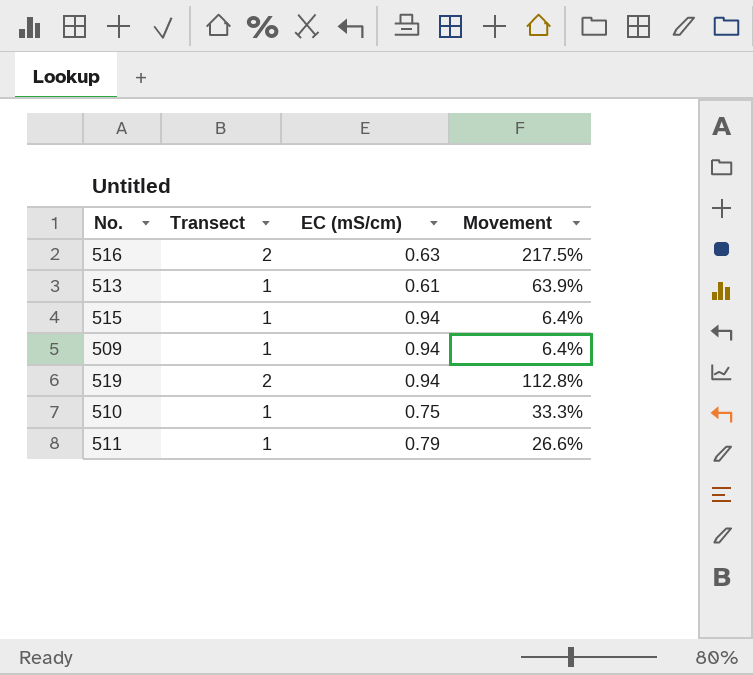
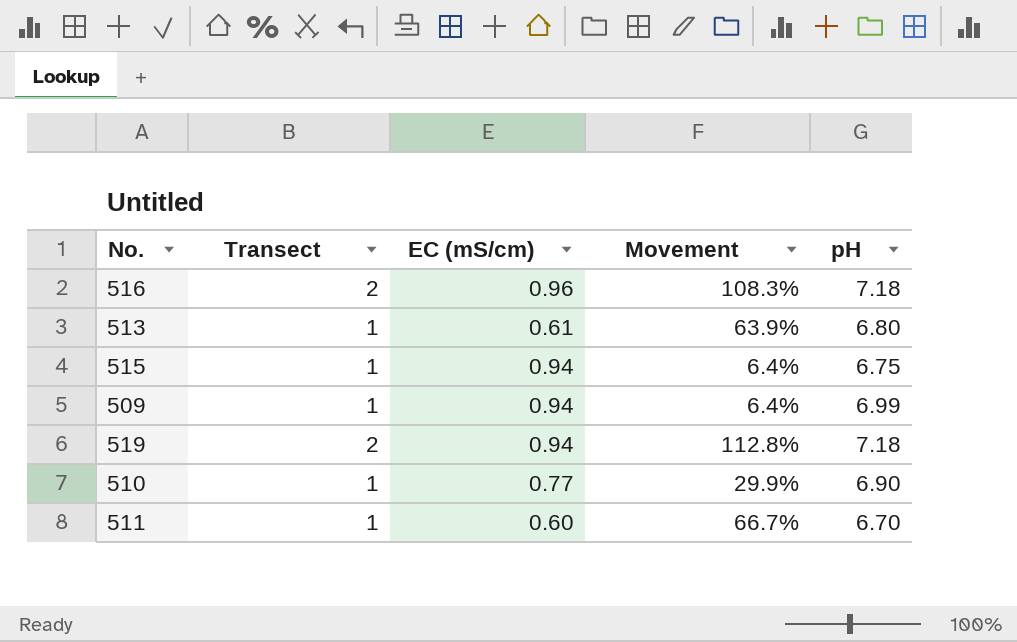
column pH | position: none -> 5
516 | EC (mS/cm): 0.63 -> 0.96
516 | Movement: 217.5% -> 108.3%
510 | EC (mS/cm): 0.75 -> 0.77
510 | Movement: 33.3% -> 29.9%
511 | EC (mS/cm): 0.79 -> 0.60
511 | Movement: 26.6% -> 66.7%

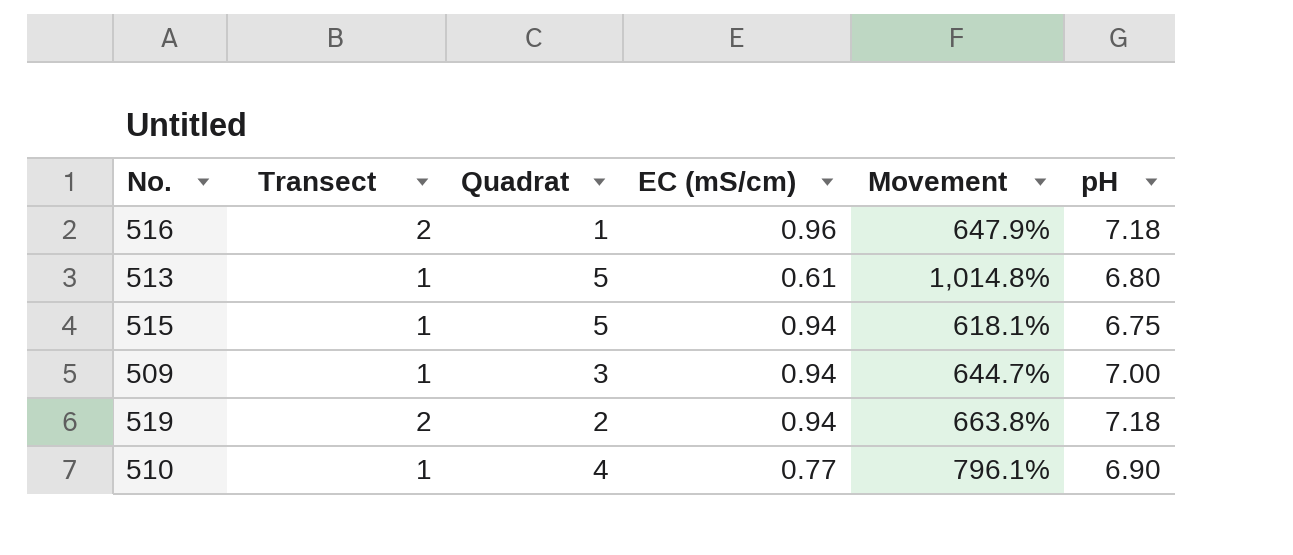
column Quadrat | position: none -> 3
column Movement | formula: ([Transect] - [EC (mS/cm)]) / [EC (mS/cm)] -> ([pH] - [EC (mS/cm)]) / [EC (mS/cm)]
row 511: 1 | 0.60 | 66.7% | 6.70 -> none
509 | pH: 6.99 -> 7.00

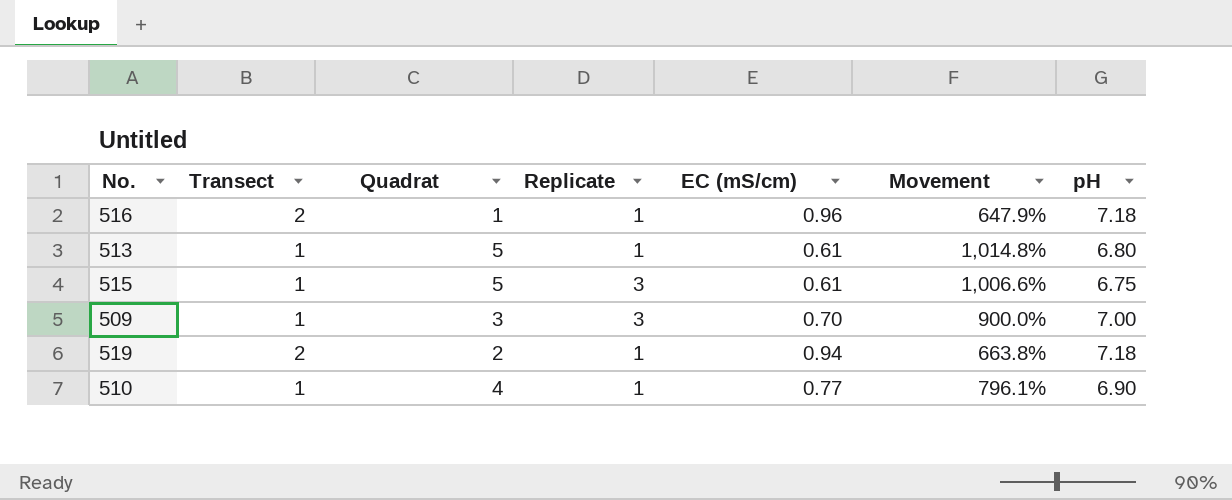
column Replicate | position: none -> 4
515 | EC (mS/cm): 0.94 -> 0.61
515 | Movement: 618.1% -> 1,006.6%
509 | EC (mS/cm): 0.94 -> 0.70
509 | Movement: 644.7% -> 900.0%

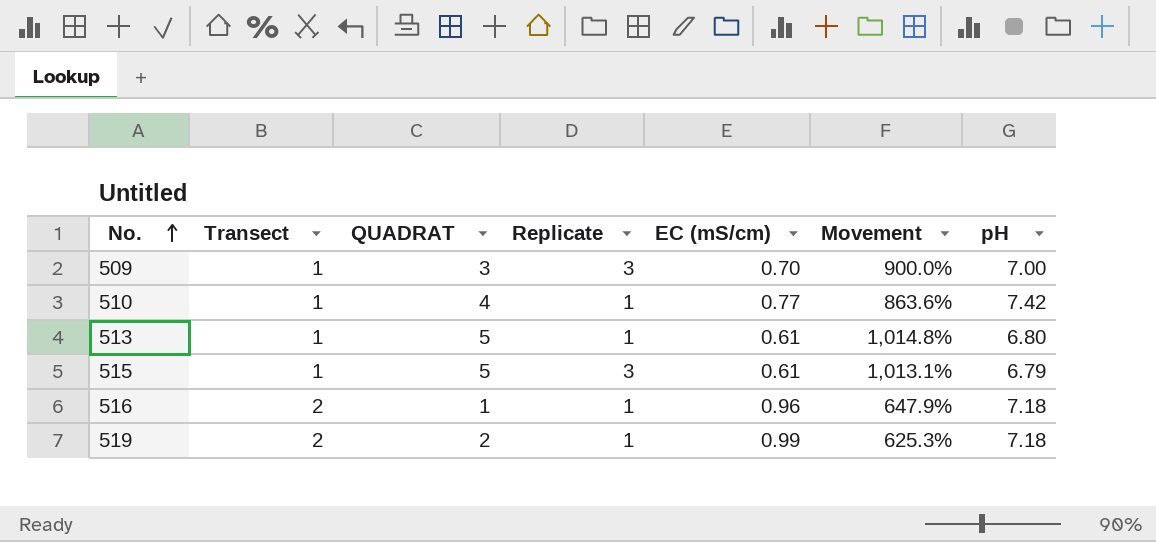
row order: none -> No. ascending
column name: Quadrat -> QUADRAT
510 | Movement: 796.1% -> 863.6%
510 | pH: 6.90 -> 7.42
515 | Movement: 1,006.6% -> 1,013.1%
515 | pH: 6.75 -> 6.79
519 | EC (mS/cm): 0.94 -> 0.99
519 | Movement: 663.8% -> 625.3%

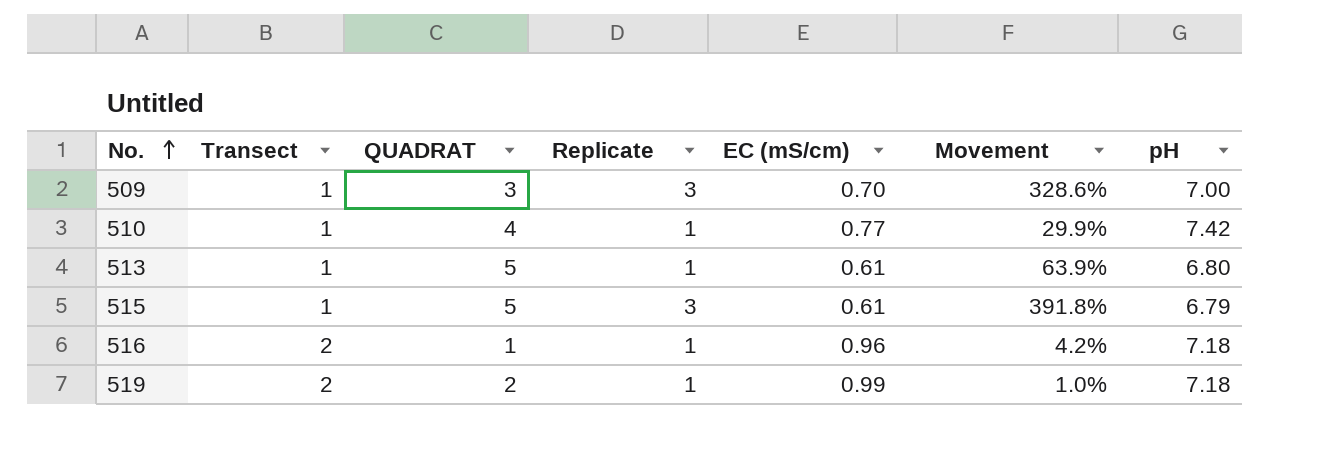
column Movement | formula: ([pH] - [EC (mS/cm)]) / [EC (mS/cm)] -> ([Replicate] - [EC (mS/cm)]) / [EC (mS/cm)]

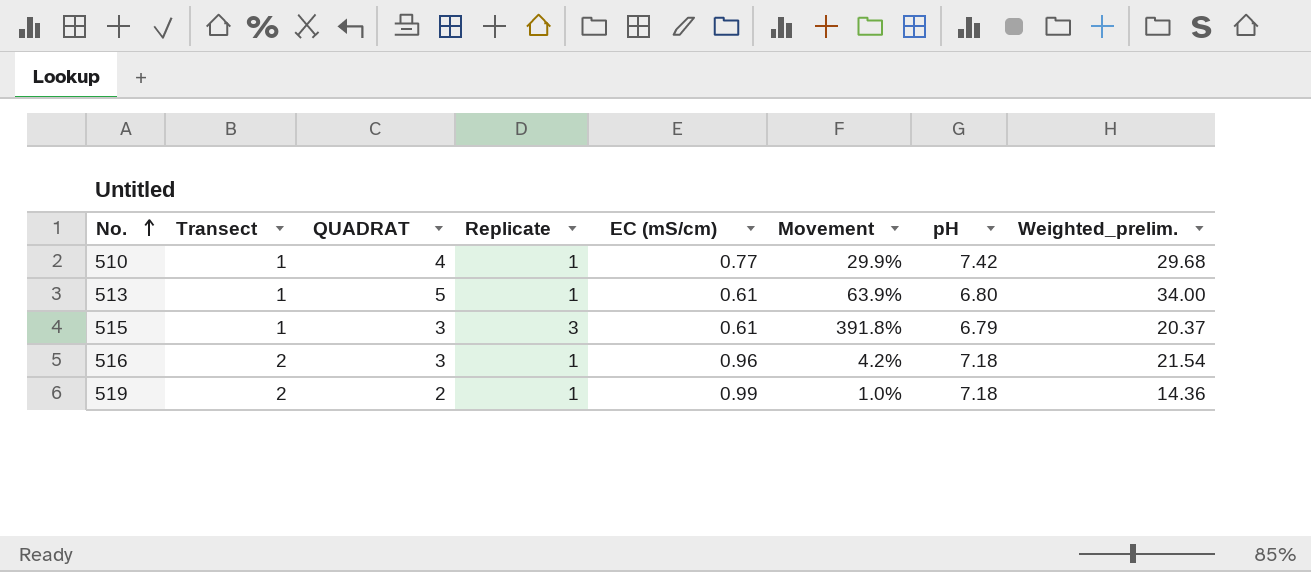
column Weighted_prelim. | formula: none -> [QUADRAT] * [pH]
row 509: 1 | 3 | 3 | 0.70 | 328.6% | 7.00 -> none
515 | QUADRAT: 5 -> 3
516 | QUADRAT: 1 -> 3

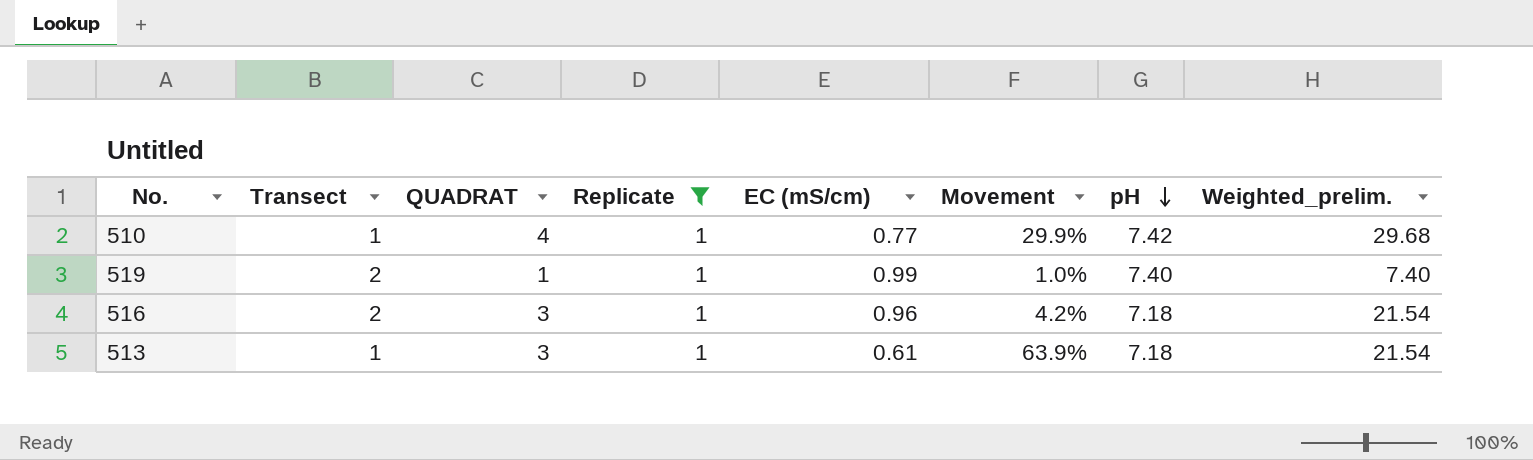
filter: none -> Replicate = 1
row order: No. ascending -> pH descending
519 | QUADRAT: 2 -> 1
519 | pH: 7.18 -> 7.40
519 | Weighted_prelim.: 14.36 -> 7.40
513 | QUADRAT: 5 -> 3
513 | pH: 6.80 -> 7.18
513 | Weighted_prelim.: 34.00 -> 21.54

